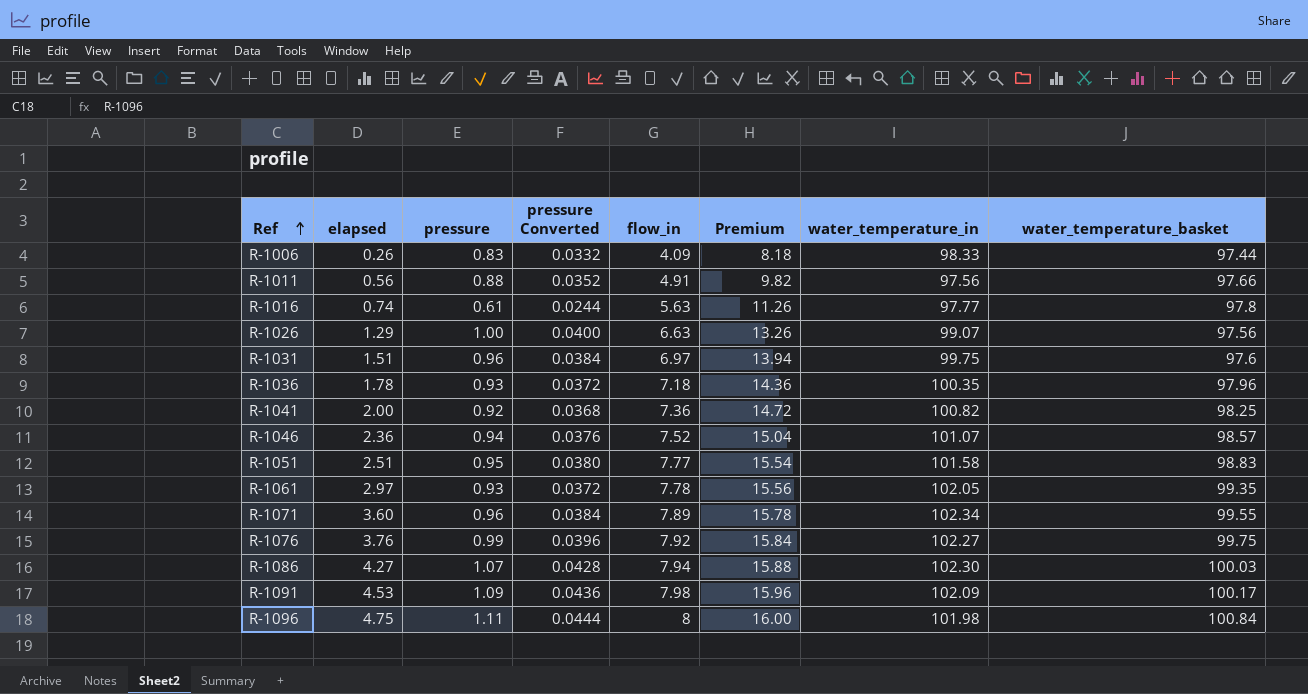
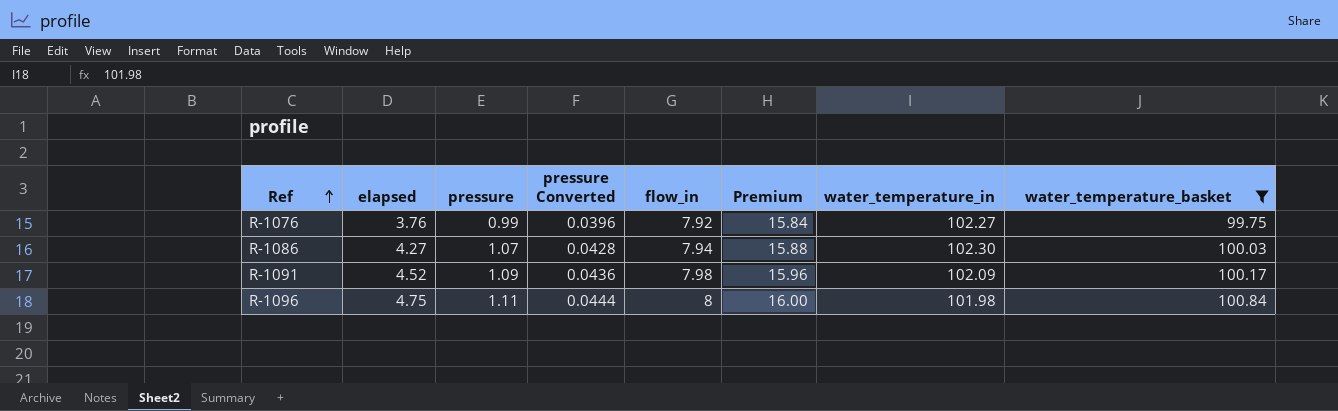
filter: none -> water_temperature_basket >= 99.75
R-1091 | elapsed: 4.53 -> 4.52

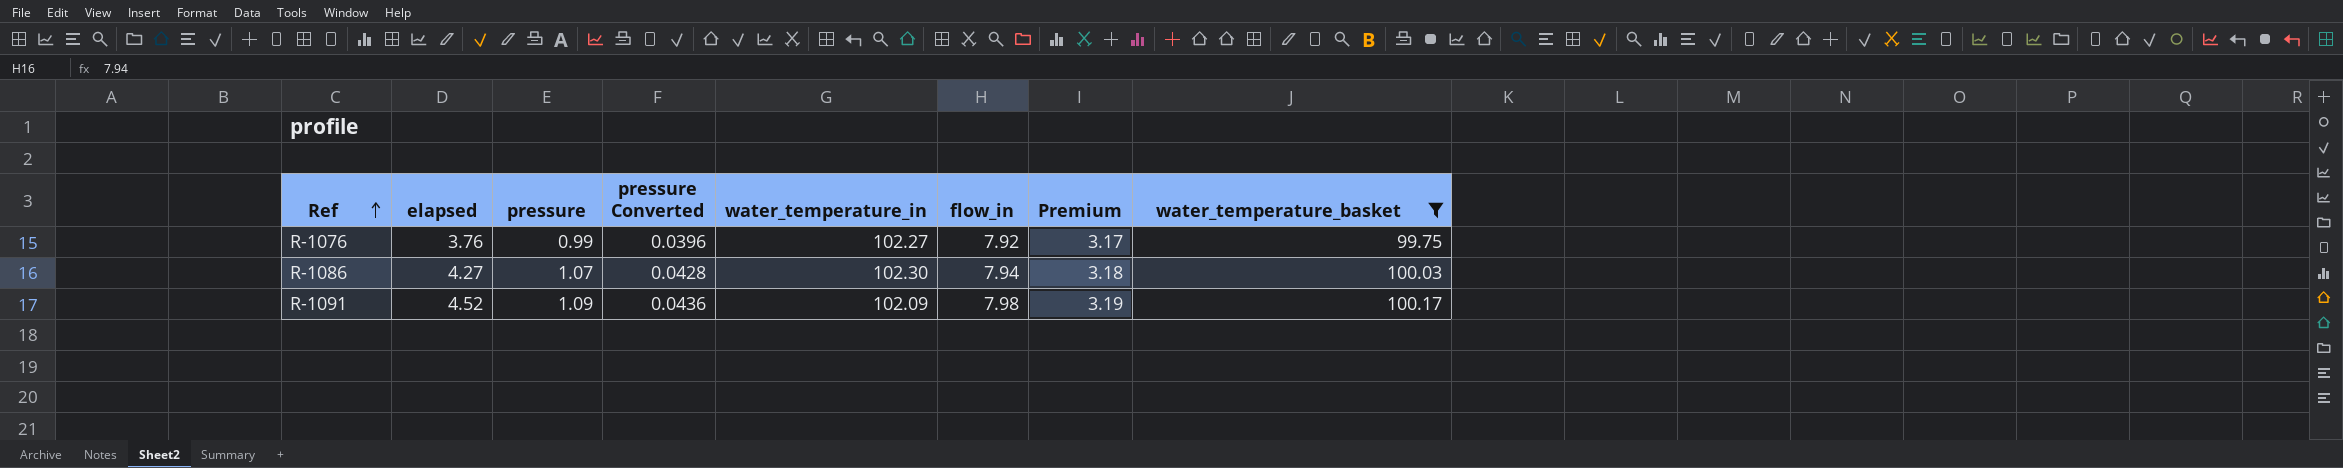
column water_temperature_in | position: 7 -> 5
column Premium | formula: [flow_in] * 2 -> [flow_in] * 0.4
row R-1096: 4.75 | 1.11 | 0.0444 | 8 | 16.00 | 101.98 | 100.84 -> none

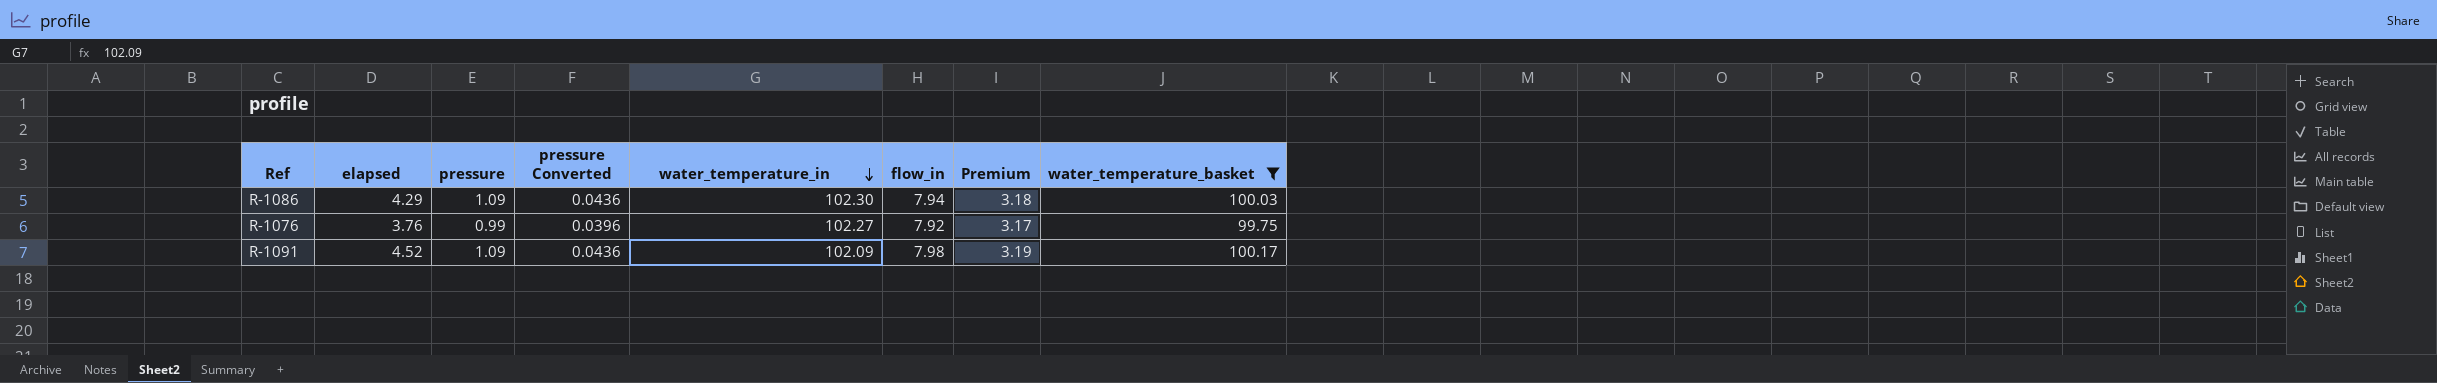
row order: Ref ascending -> water_temperature_in descending
R-1086 | elapsed: 4.27 -> 4.29
R-1086 | pressure: 1.07 -> 1.09
R-1086 | pressure Converted: 0.0428 -> 0.0436

